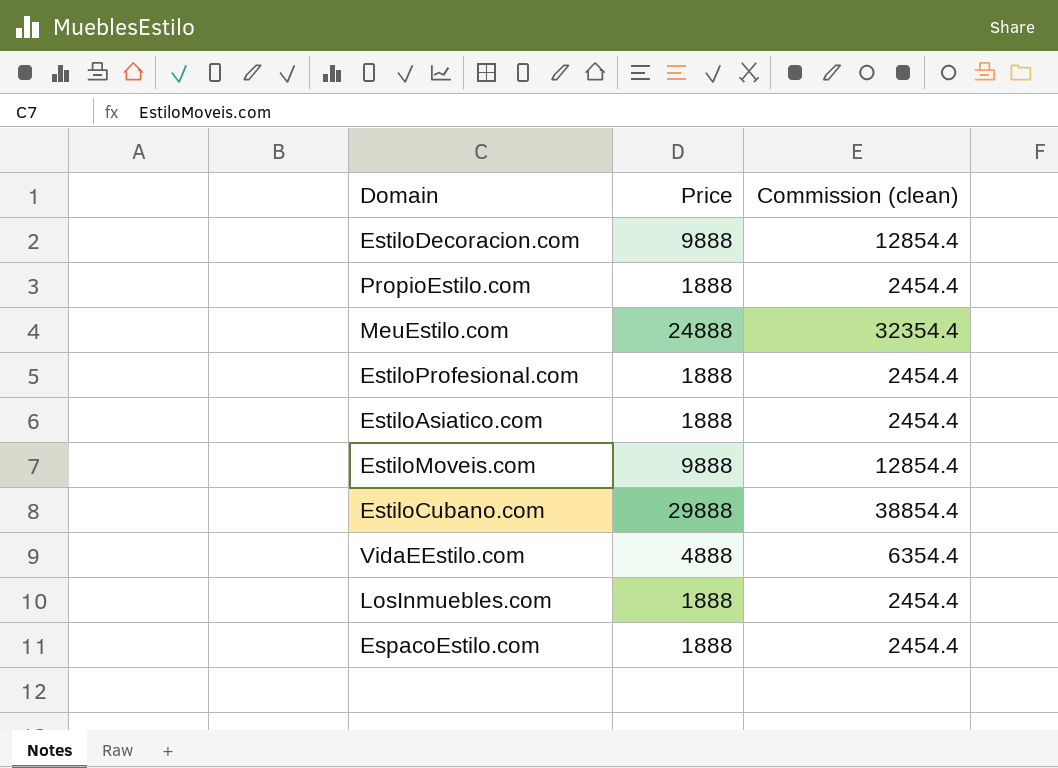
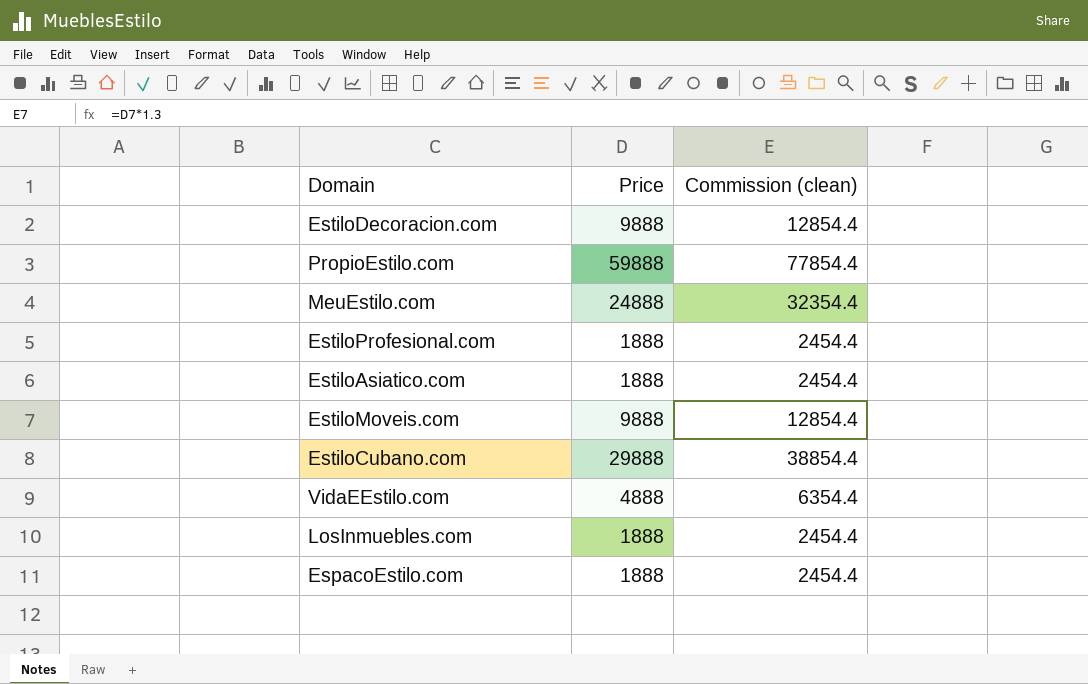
PropioEstilo.com | Price: 1888 -> 59888
PropioEstilo.com | Commission (clean): 2454.4 -> 77854.4

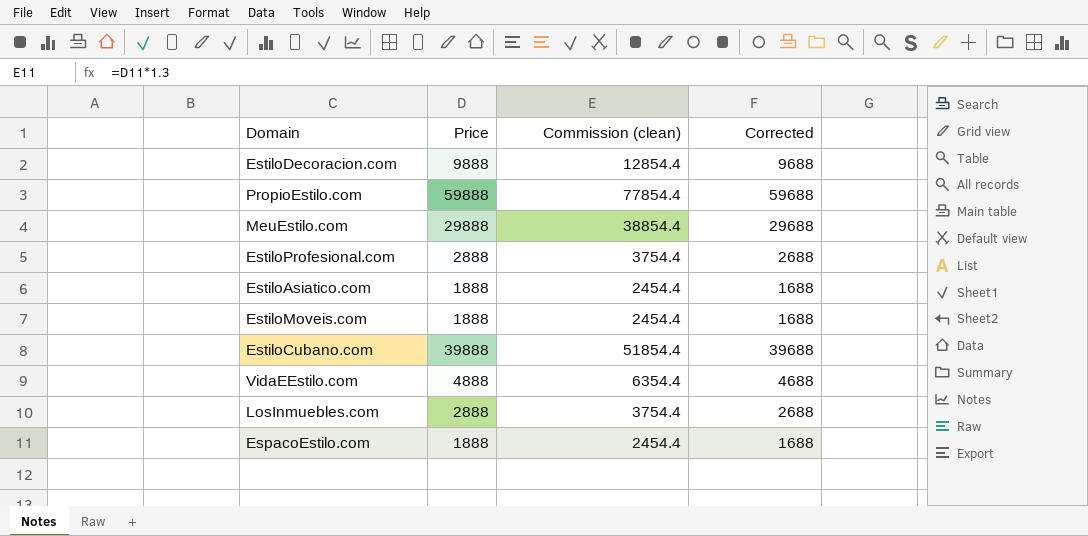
column Corrected | formula: none -> [Price] - 200
MeuEstilo.com | Price: 24888 -> 29888
MeuEstilo.com | Commission (clean): 32354.4 -> 38854.4
EstiloProfesional.com | Price: 1888 -> 2888
EstiloProfesional.com | Commission (clean): 2454.4 -> 3754.4
EstiloMoveis.com | Price: 9888 -> 1888
EstiloMoveis.com | Commission (clean): 12854.4 -> 2454.4
EstiloCubano.com | Price: 29888 -> 39888
EstiloCubano.com | Commission (clean): 38854.4 -> 51854.4
LosInmuebles.com | Price: 1888 -> 2888
LosInmuebles.com | Commission (clean): 2454.4 -> 3754.4

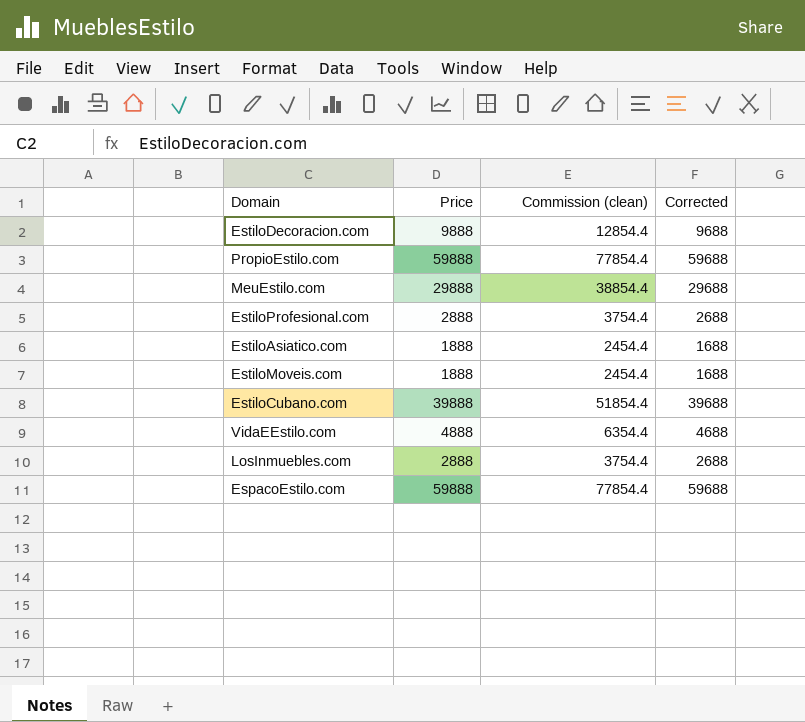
EspacoEstilo.com | Price: 1888 -> 59888
EspacoEstilo.com | Commission (clean): 2454.4 -> 77854.4
EspacoEstilo.com | Corrected: 1688 -> 59688

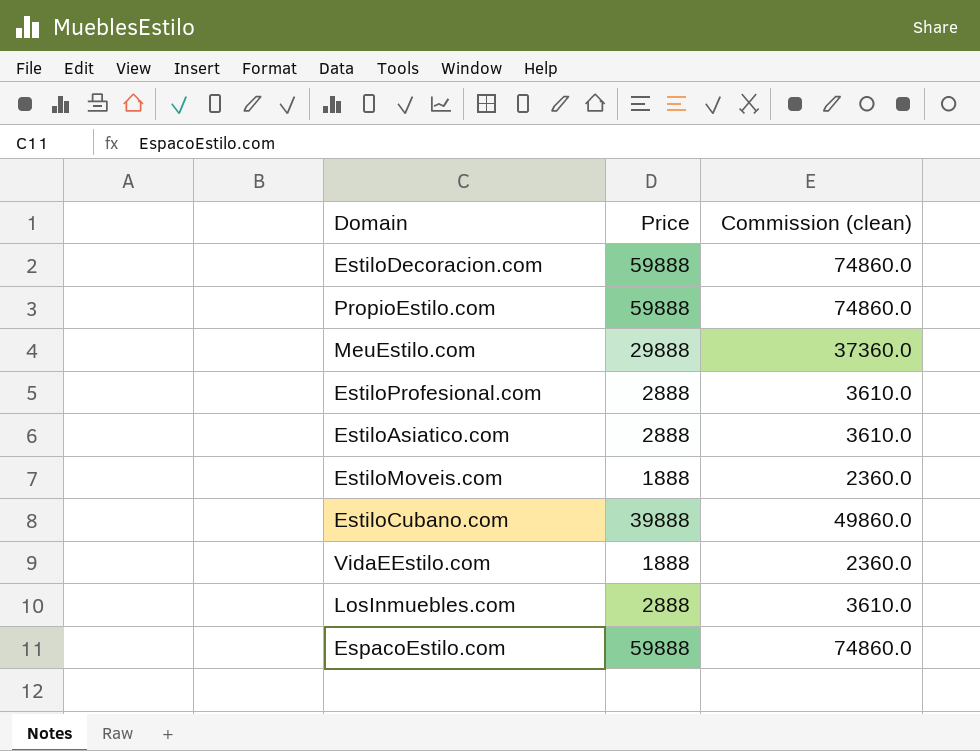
column Corrected | formula: [Price] - 200 -> none
column Commission (clean) | formula: [Price] * 1.3 -> [Price] * 1.25
EstiloDecoracion.com | Price: 9888 -> 59888
EstiloAsiatico.com | Price: 1888 -> 2888
VidaEEstilo.com | Price: 4888 -> 1888

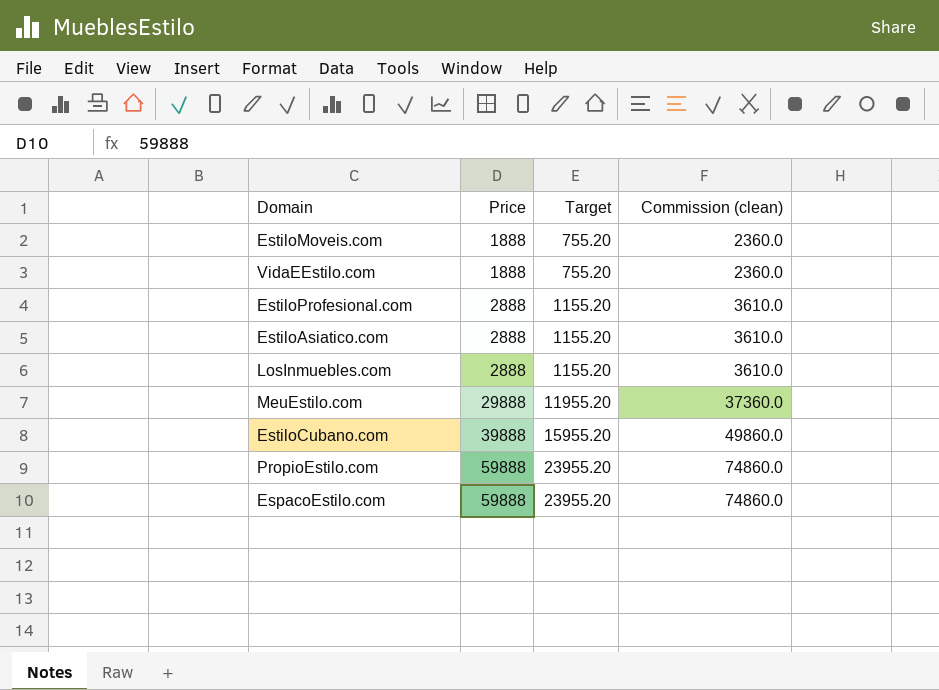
row order: none -> Price ascending
column Target | formula: none -> [Price] * 0.4
row EstiloDecoracion.com: 59888 | 74860.0 -> none

